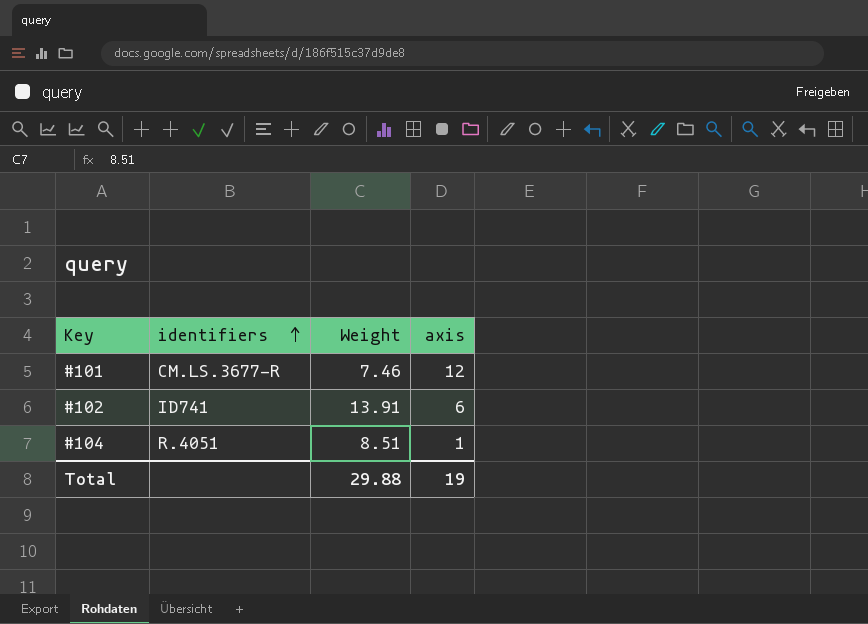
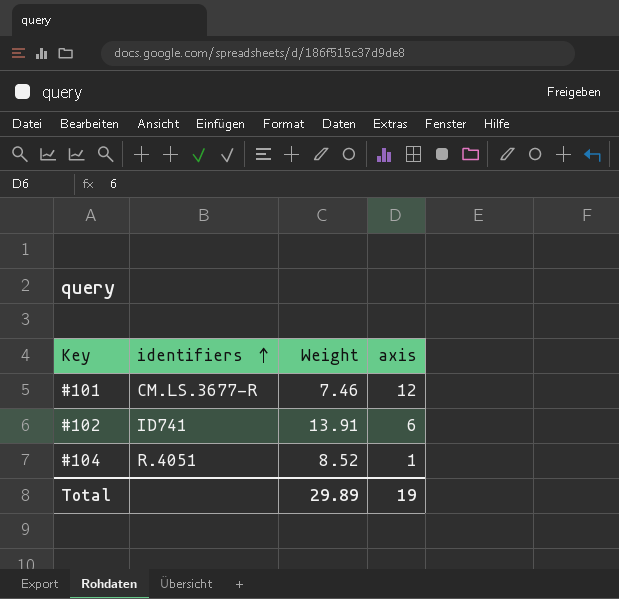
#104 | Weight: 8.51 -> 8.52
Total | Weight: 29.88 -> 29.89

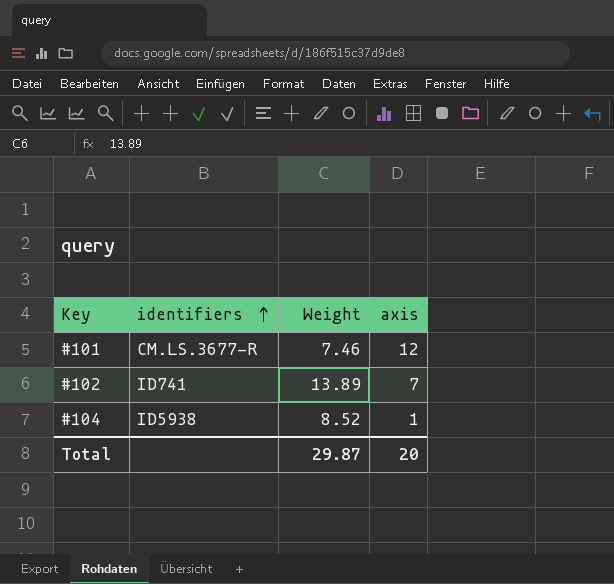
#102 | Weight: 13.91 -> 13.89
#102 | axis: 6 -> 7
#104 | identifiers: R.4051 -> ID5938
Total | Weight: 29.89 -> 29.87
Total | axis: 19 -> 20

